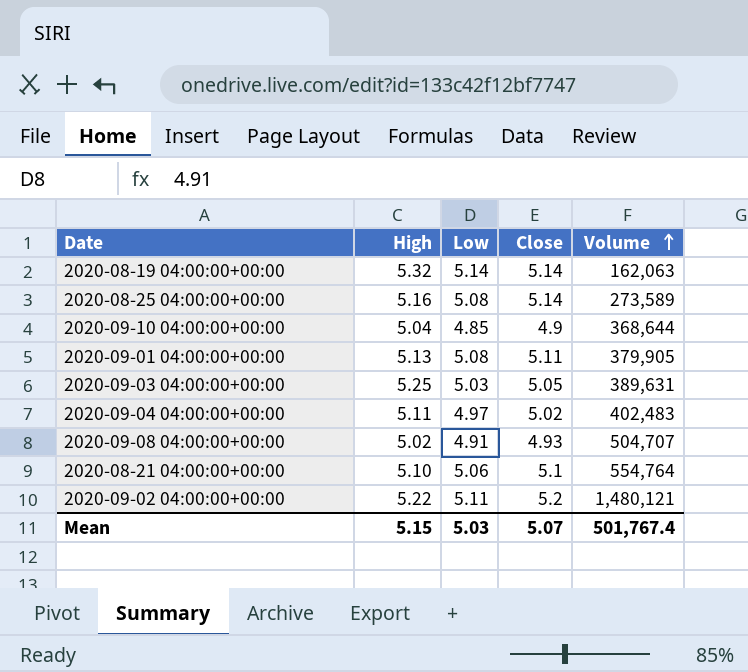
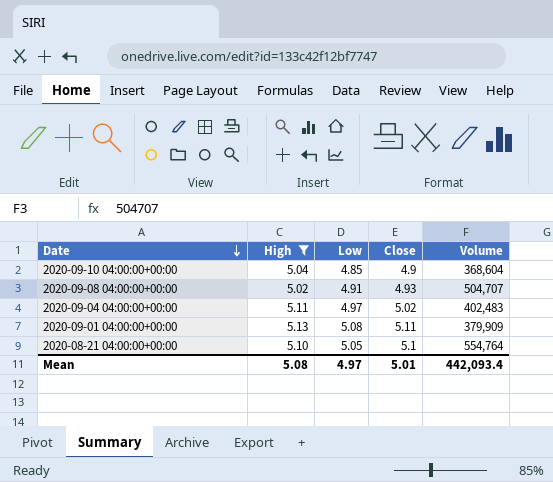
filter: none -> High <= 5.13
row order: Volume ascending -> Date descending
2020-09-10 04:00:00+00:00 | Volume: 368,644 -> 368,604
2020-09-01 04:00:00+00:00 | Volume: 379,905 -> 379,909
2020-08-21 04:00:00+00:00 | Low: 5.06 -> 5.05
Mean | High: 5.15 -> 5.08
Mean | Low: 5.03 -> 4.97
Mean | Close: 5.07 -> 5.01
Mean | Volume: 501,767.4 -> 442,093.4

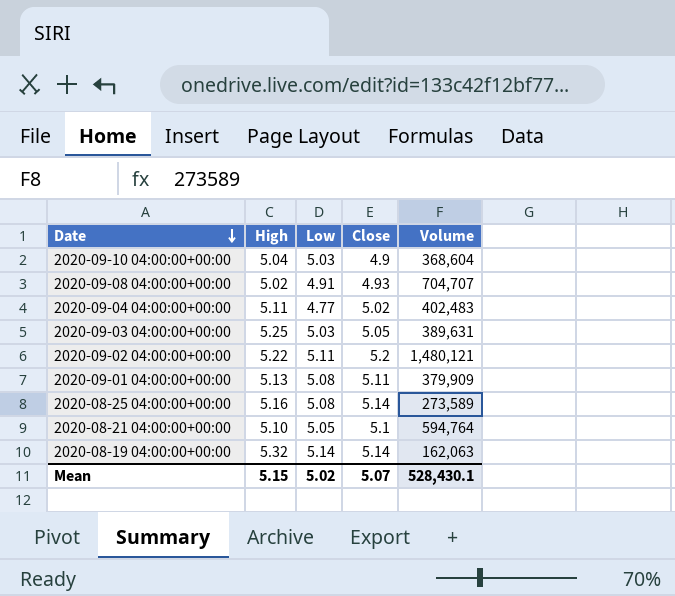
filter: High <= 5.13 -> none
2020-09-10 04:00:00+00:00 | Low: 4.85 -> 5.03
2020-09-08 04:00:00+00:00 | Volume: 504,707 -> 704,707
2020-09-04 04:00:00+00:00 | Low: 4.97 -> 4.77
2020-08-21 04:00:00+00:00 | Volume: 554,764 -> 594,764
Mean | High: 5.08 -> 5.15
Mean | Low: 4.97 -> 5.02
Mean | Close: 5.01 -> 5.07
Mean | Volume: 442,093.4 -> 528,430.1

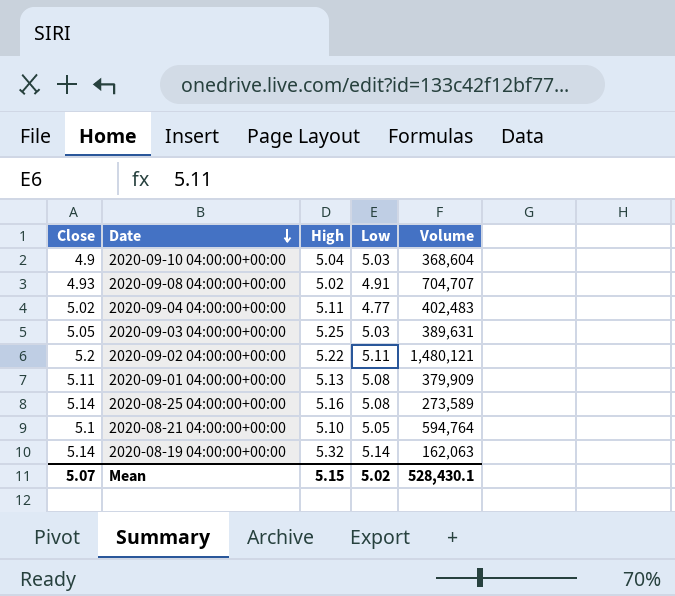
column Close | position: 4 -> 1

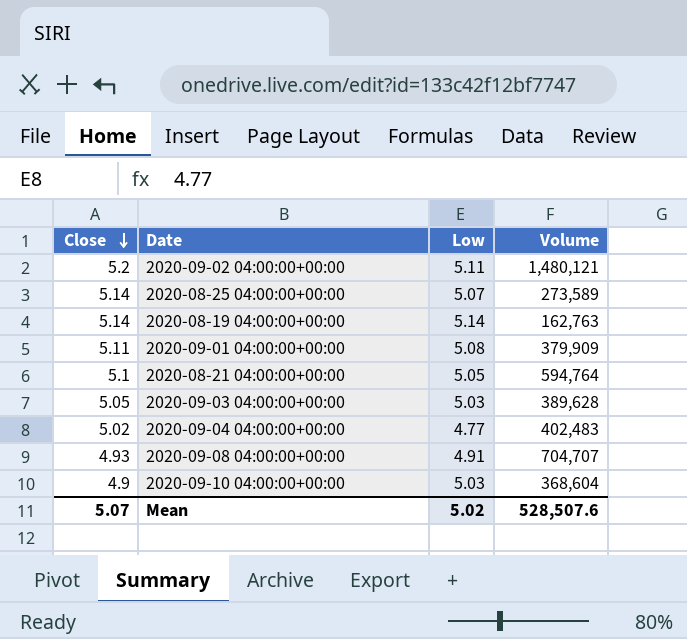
row order: Date descending -> Close descending
column High | position: 3 -> none
2020-08-25 04:00:00+00:00 | Low: 5.08 -> 5.07
2020-08-19 04:00:00+00:00 | Volume: 162,063 -> 162,763
2020-09-03 04:00:00+00:00 | Volume: 389,631 -> 389,628
Mean | Volume: 528,430.1 -> 528,507.6

